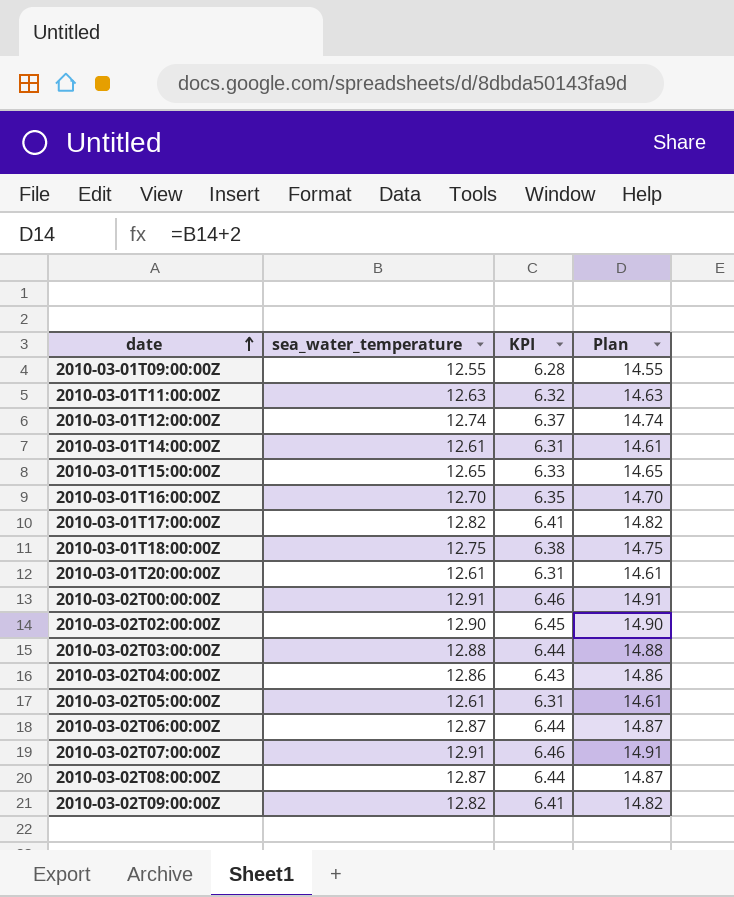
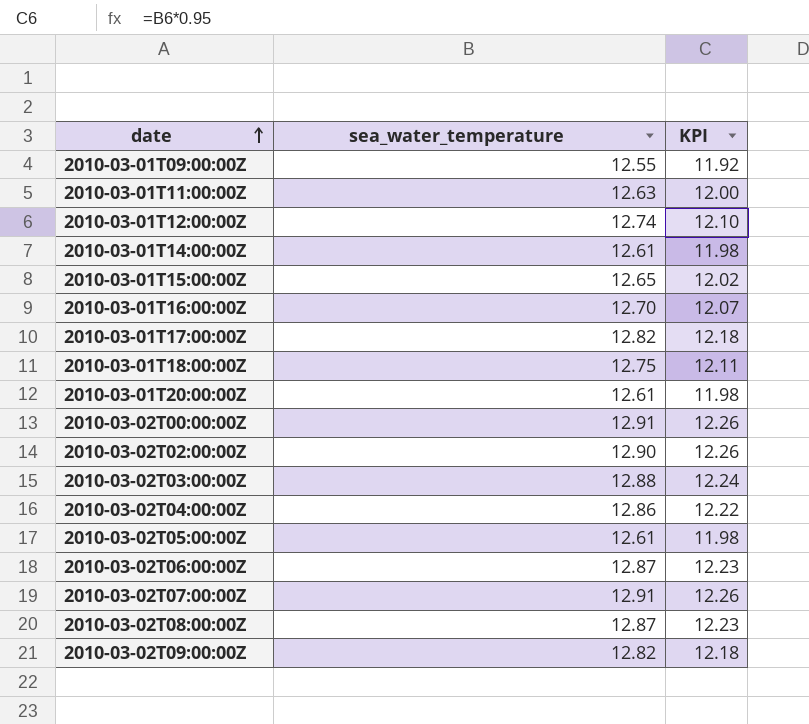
column Plan | formula: [sea_water_temperature] + 2 -> none
column KPI | formula: [sea_water_temperature] * 0.5 -> [sea_water_temperature] * 0.95

